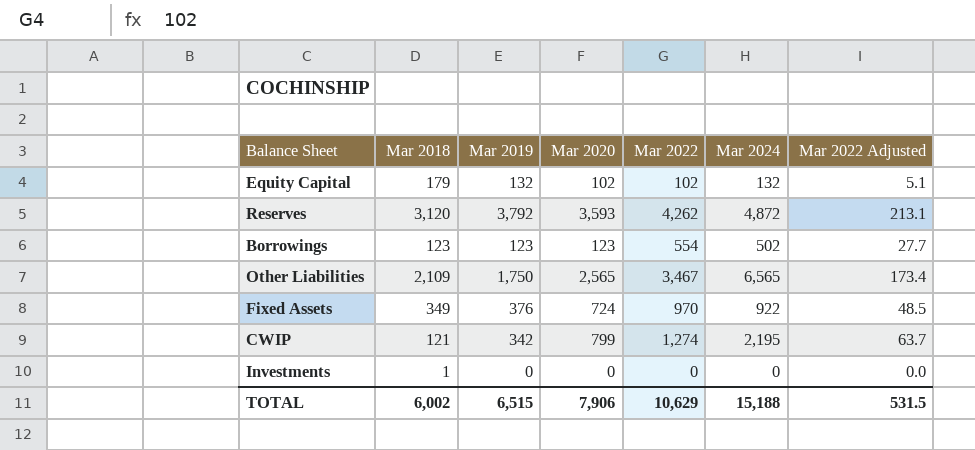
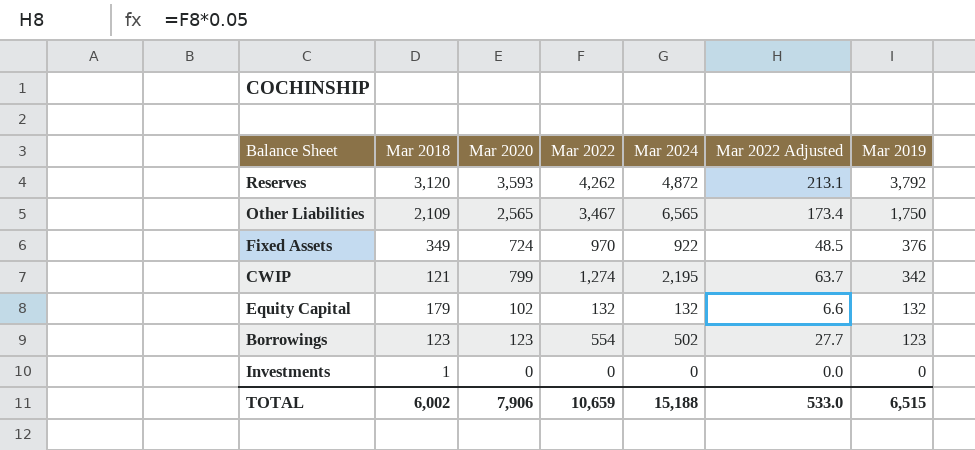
row order: none -> Mar 2019 descending
column Mar 2019 | position: 3 -> 7
Equity Capital | Mar 2022: 102 -> 132
Equity Capital | Mar 2022 Adjusted: 5.1 -> 6.6
TOTAL | Mar 2022: 10,629 -> 10,659
TOTAL | Mar 2022 Adjusted: 531.5 -> 533.0

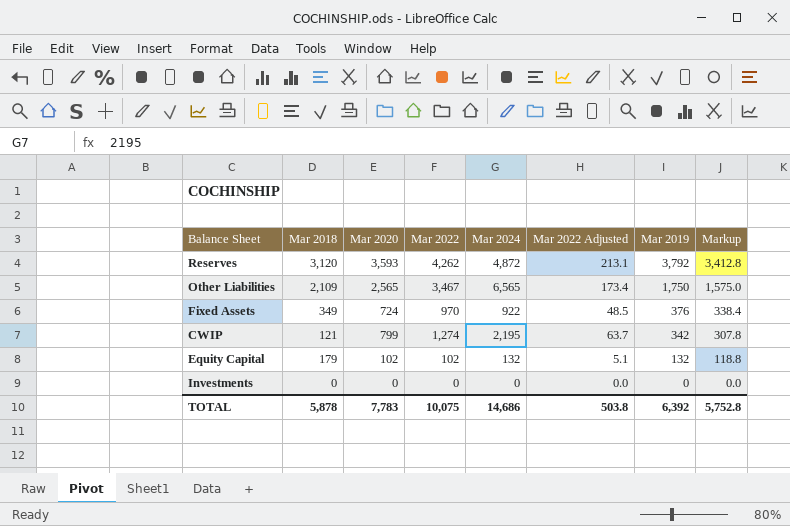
column Markup | formula: none -> [Mar 2019] * 0.9
row Borrowings: 123 | 123 | 554 | 502 | 27.7 | 123 -> none
Equity Capital | Mar 2022: 132 -> 102
Equity Capital | Mar 2022 Adjusted: 6.6 -> 5.1
Investments | Mar 2018: 1 -> 0
TOTAL | Mar 2018: 6,002 -> 5,878
TOTAL | Mar 2020: 7,906 -> 7,783
TOTAL | Mar 2022: 10,659 -> 10,075
TOTAL | Mar 2024: 15,188 -> 14,686
TOTAL | Mar 2022 Adjusted: 533.0 -> 503.8
TOTAL | Mar 2019: 6,515 -> 6,392

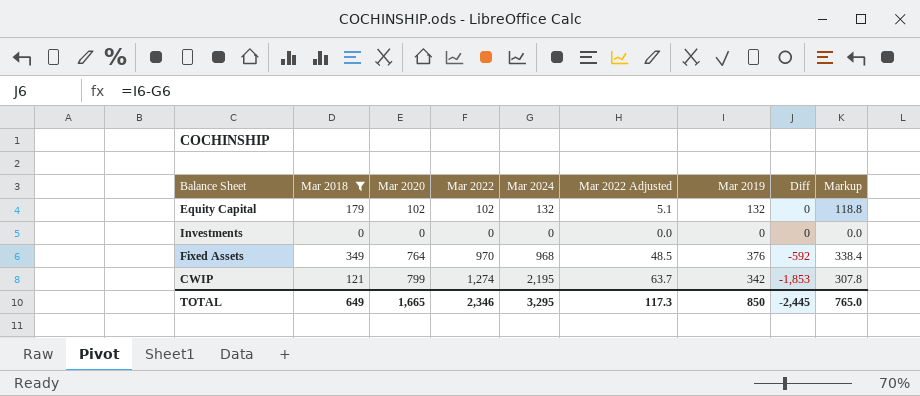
filter: none -> Mar 2018 <= 349
row order: Mar 2019 descending -> Diff descending
column Diff | formula: none -> [Mar 2019] - [Mar 2024]
Fixed Assets | Mar 2020: 724 -> 764
Fixed Assets | Mar 2024: 922 -> 968
TOTAL | Mar 2018: 5,878 -> 649
TOTAL | Mar 2020: 7,783 -> 1,665
TOTAL | Mar 2022: 10,075 -> 2,346
TOTAL | Mar 2024: 14,686 -> 3,295
TOTAL | Mar 2022 Adjusted: 503.8 -> 117.3
TOTAL | Mar 2019: 6,392 -> 850
TOTAL | Markup: 5,752.8 -> 765.0

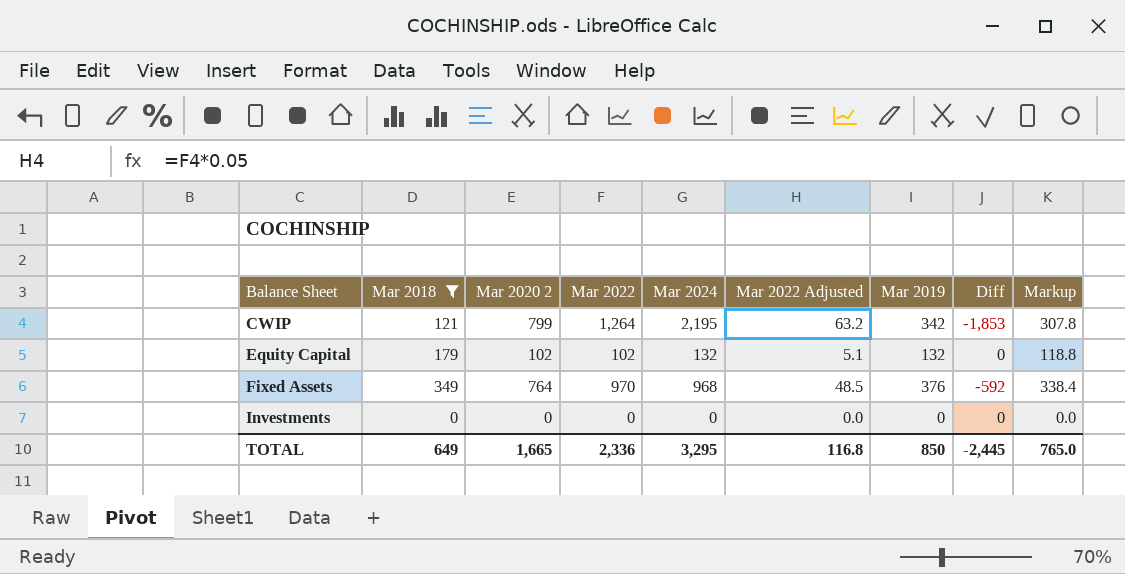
row order: Diff descending -> Balance Sheet ascending
column name: Mar 2020 -> Mar 2020 2
CWIP | Mar 2022: 1,274 -> 1,264
CWIP | Mar 2022 Adjusted: 63.7 -> 63.2
TOTAL | Mar 2022: 2,346 -> 2,336
TOTAL | Mar 2022 Adjusted: 117.3 -> 116.8

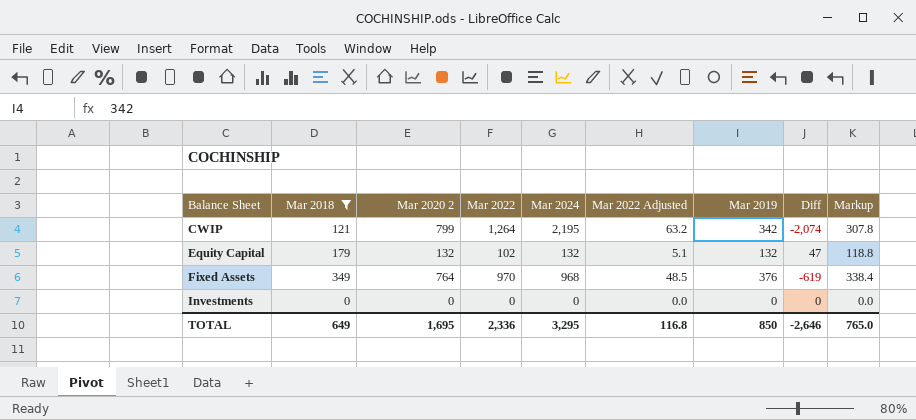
column Diff | formula: [Mar 2019] - [Mar 2024] -> [Mar 2018] - [Mar 2024]
Equity Capital | Mar 2020 2: 102 -> 132
TOTAL | Mar 2020 2: 1,665 -> 1,695
TOTAL | Diff: -2,445 -> -2,646

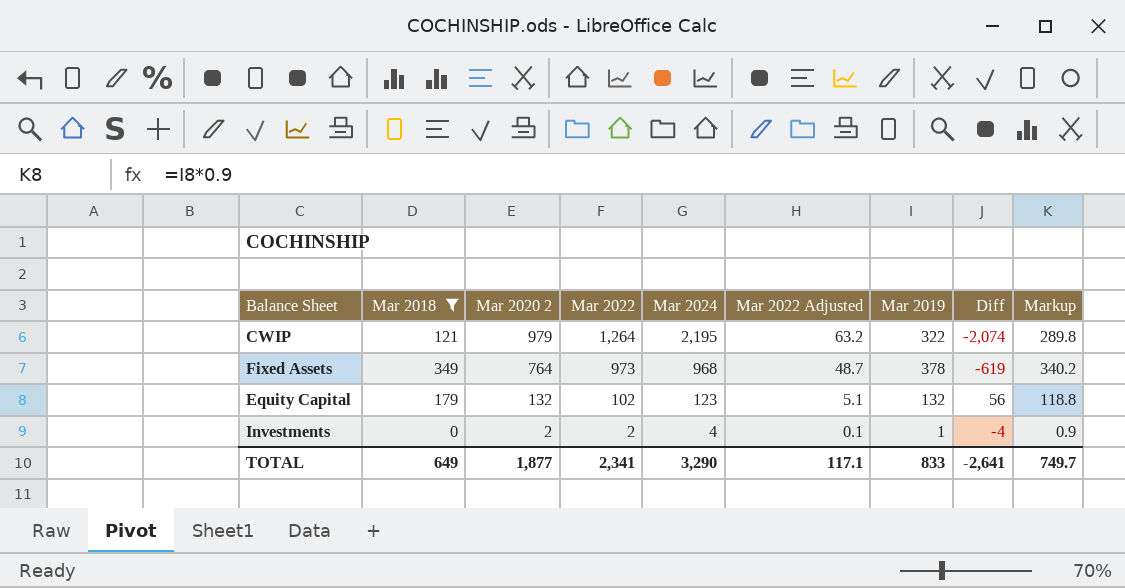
row order: Balance Sheet ascending -> Mar 2020 2 descending
CWIP | Mar 2020 2: 799 -> 979
CWIP | Mar 2019: 342 -> 322
CWIP | Markup: 307.8 -> 289.8
Fixed Assets | Mar 2022: 970 -> 973
Fixed Assets | Mar 2022 Adjusted: 48.5 -> 48.7
Fixed Assets | Mar 2019: 376 -> 378
Fixed Assets | Markup: 338.4 -> 340.2
Equity Capital | Mar 2024: 132 -> 123
Equity Capital | Diff: 47 -> 56
Investments | Mar 2020 2: 0 -> 2
Investments | Mar 2022: 0 -> 2
Investments | Mar 2024: 0 -> 4
Investments | Mar 2022 Adjusted: 0.0 -> 0.1
Investments | Mar 2019: 0 -> 1
Investments | Diff: 0 -> -4
Investments | Markup: 0.0 -> 0.9
TOTAL | Mar 2020 2: 1,695 -> 1,877
TOTAL | Mar 2022: 2,336 -> 2,341
TOTAL | Mar 2024: 3,295 -> 3,290
TOTAL | Mar 2022 Adjusted: 116.8 -> 117.1
TOTAL | Mar 2019: 850 -> 833
TOTAL | Diff: -2,646 -> -2,641
TOTAL | Markup: 765.0 -> 749.7

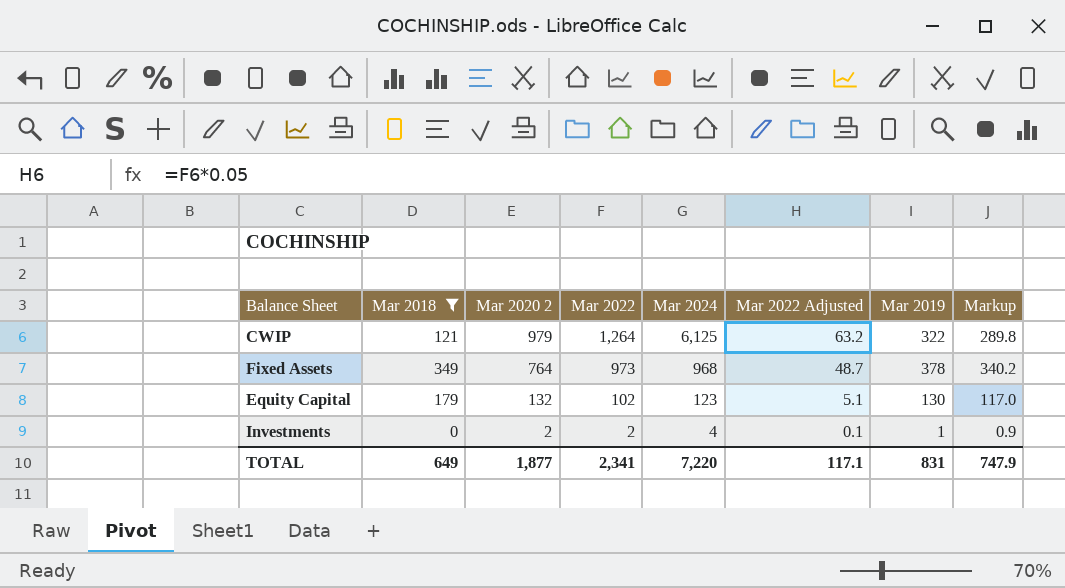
column Diff | formula: [Mar 2018] - [Mar 2024] -> none
CWIP | Mar 2024: 2,195 -> 6,125
Equity Capital | Mar 2019: 132 -> 130
Equity Capital | Markup: 118.8 -> 117.0
TOTAL | Mar 2024: 3,290 -> 7,220
TOTAL | Mar 2019: 833 -> 831
TOTAL | Markup: 749.7 -> 747.9

